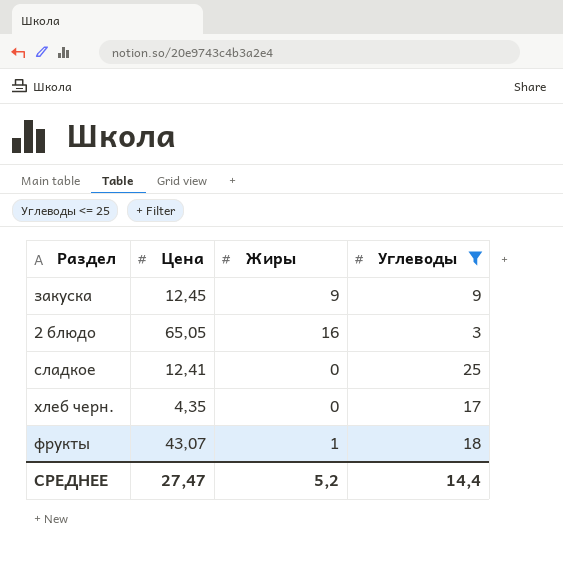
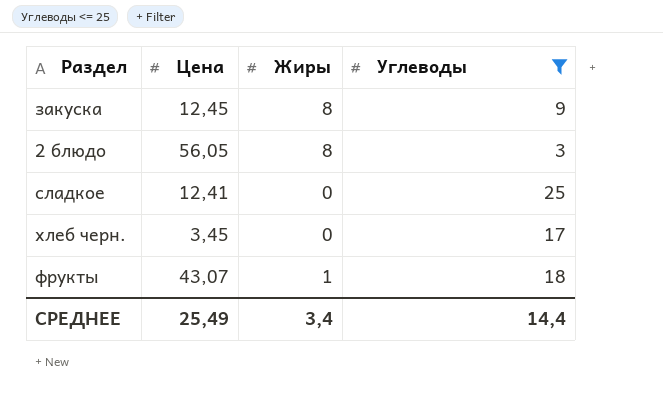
закуска | Жиры: 9 -> 8
2 блюдо | Цена: 65,05 -> 56,05
2 блюдо | Жиры: 16 -> 8
хлеб черн. | Цена: 4,35 -> 3,45
СРЕДНЕЕ | Цена: 27,47 -> 25,49
СРЕДНЕЕ | Жиры: 5,2 -> 3,4

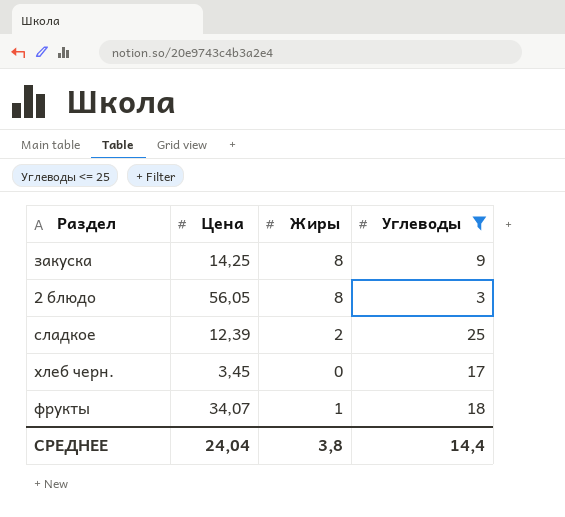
закуска | Цена: 12,45 -> 14,25
сладкое | Цена: 12,41 -> 12,39
сладкое | Жиры: 0 -> 2
фрукты | Цена: 43,07 -> 34,07
СРЕДНЕЕ | Цена: 25,49 -> 24,04
СРЕДНЕЕ | Жиры: 3,4 -> 3,8

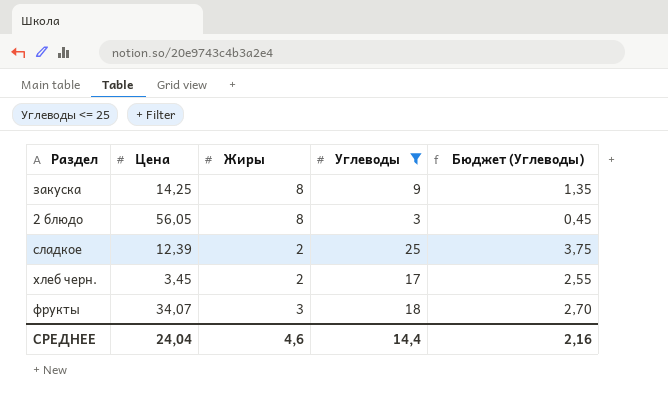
column Бюджет (Углеводы) | formula: none -> [Углеводы] * 0,15
хлеб черн. | Жиры: 0 -> 2
фрукты | Жиры: 1 -> 3
СРЕДНЕЕ | Жиры: 3,8 -> 4,6

